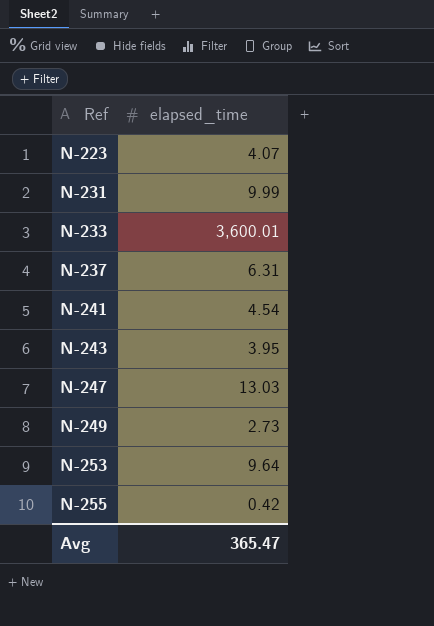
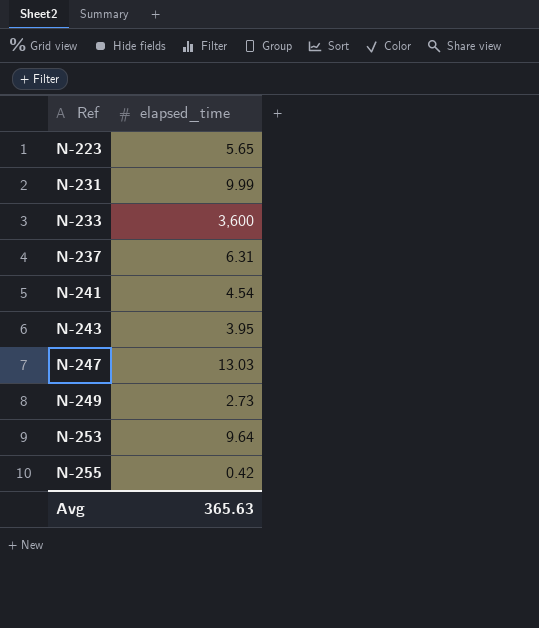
N-223 | elapsed_time: 4.07 -> 5.65
N-233 | elapsed_time: 3,600.01 -> 3,600
Avg | elapsed_time: 365.47 -> 365.63

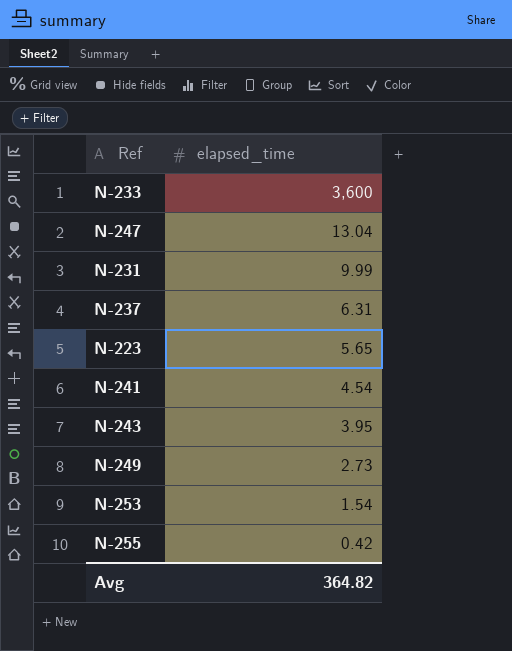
row order: Ref ascending -> elapsed_time descending
N-247 | elapsed_time: 13.03 -> 13.04
N-253 | elapsed_time: 9.64 -> 1.54
Avg | elapsed_time: 365.63 -> 364.82

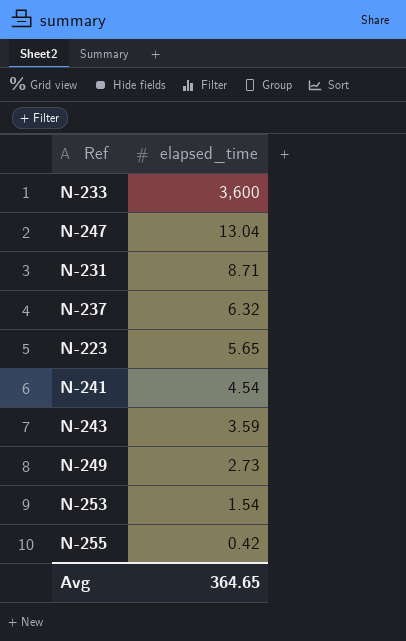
N-231 | elapsed_time: 9.99 -> 8.71
N-237 | elapsed_time: 6.31 -> 6.32
N-243 | elapsed_time: 3.95 -> 3.59
Avg | elapsed_time: 364.82 -> 364.65

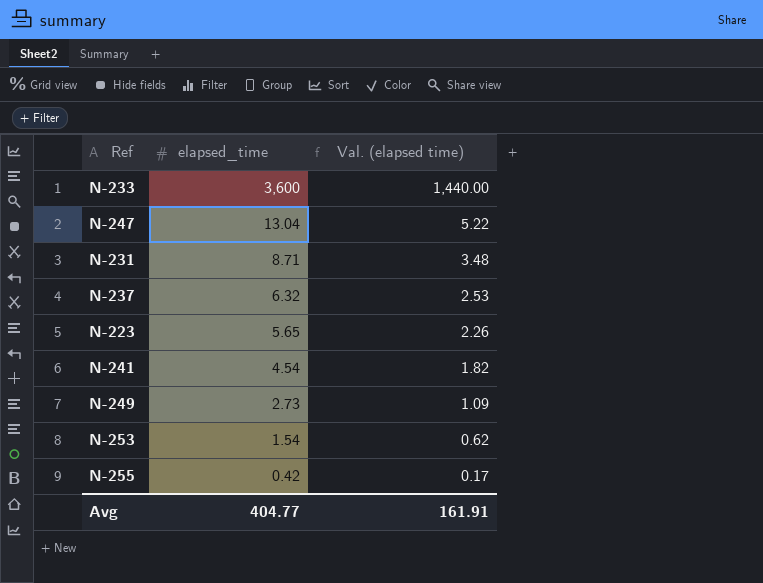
column Val. (elapsed time) | formula: none -> [elapsed_time] * 0.4
row N-243: 3.59 -> none
Avg | elapsed_time: 364.65 -> 404.77

